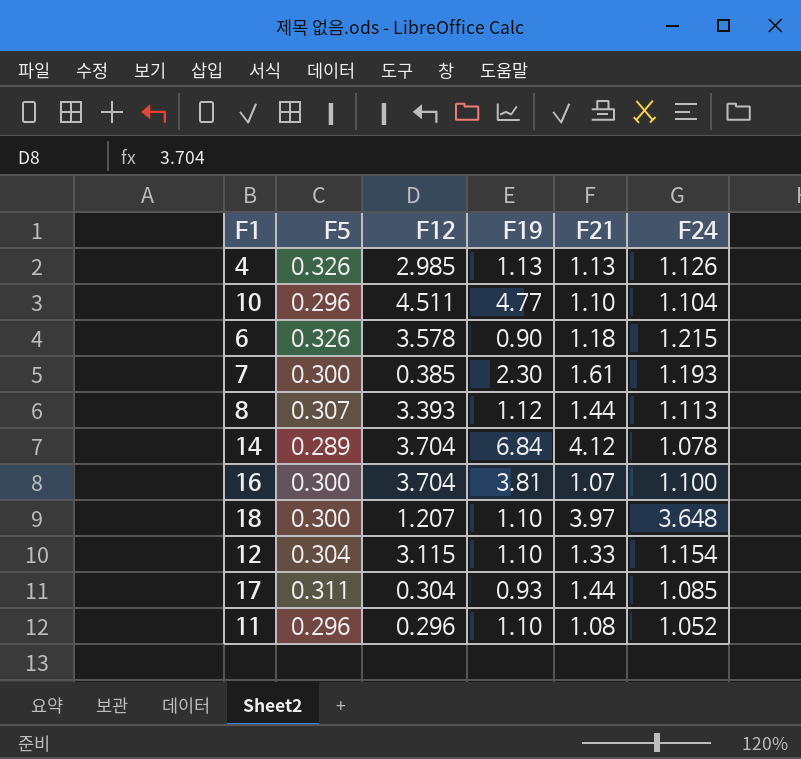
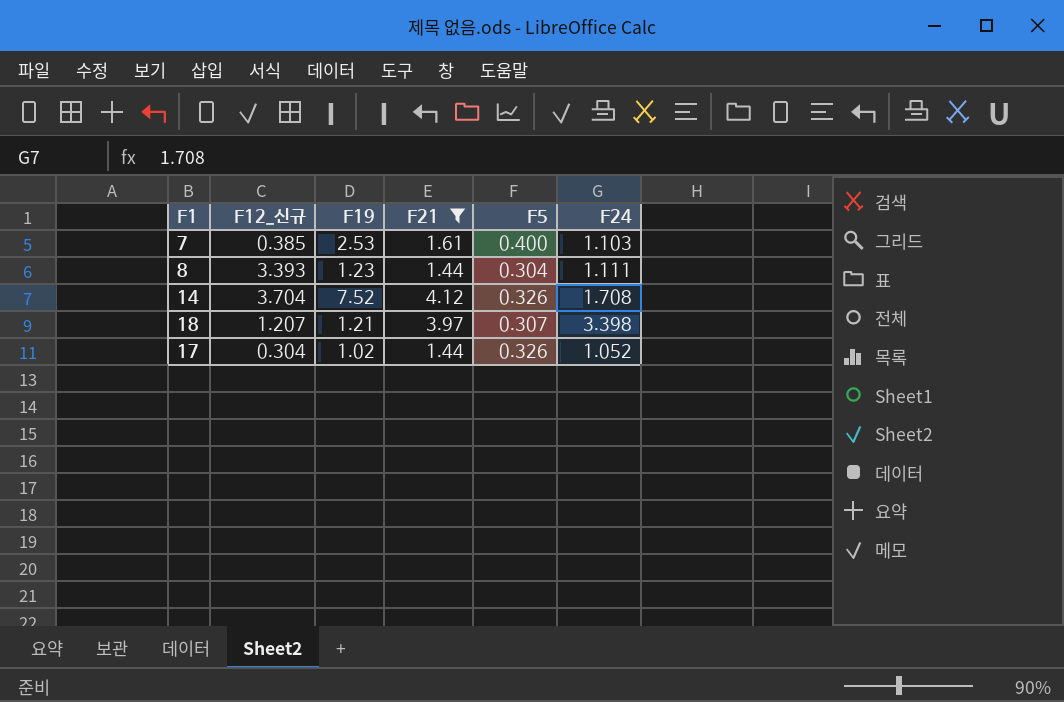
filter: none -> F21 >= 1.44
column name: F12 -> F12_신규
column F5 | position: 2 -> 5
7 | F19: 2.30 -> 2.53
7 | F5: 0.300 -> 0.400
7 | F24: 1.193 -> 1.103
8 | F19: 1.12 -> 1.23
8 | F5: 0.307 -> 0.304
8 | F24: 1.113 -> 1.111
14 | F19: 6.84 -> 7.52
14 | F5: 0.289 -> 0.326
14 | F24: 1.078 -> 1.708
18 | F19: 1.10 -> 1.21
18 | F5: 0.300 -> 0.307
18 | F24: 3.648 -> 3.398
17 | F19: 0.93 -> 1.02
17 | F5: 0.311 -> 0.326
17 | F24: 1.085 -> 1.052

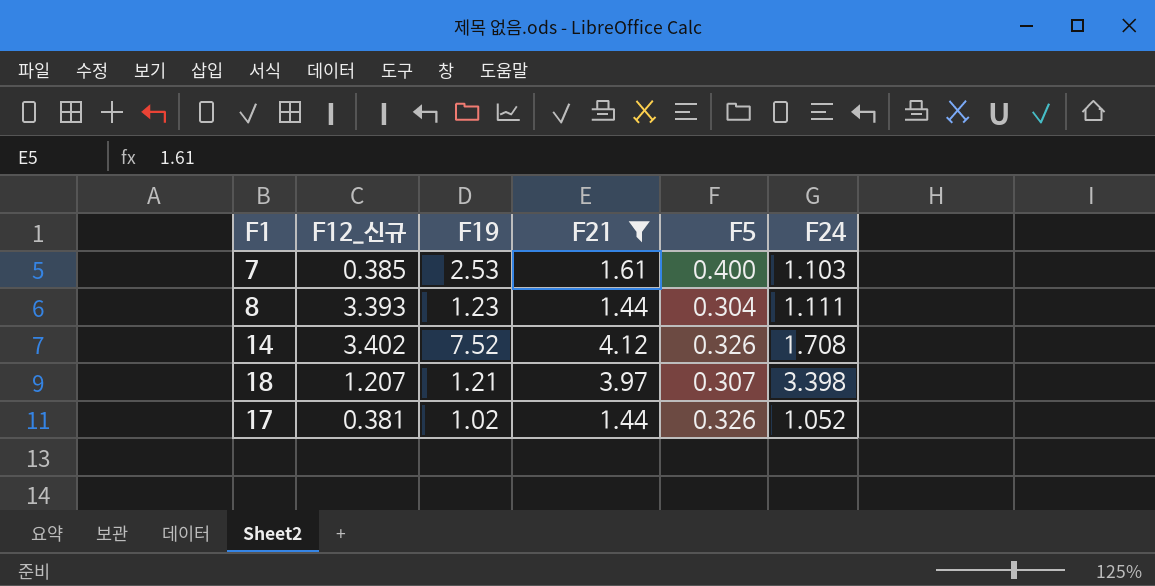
14 | F12_신규: 3.704 -> 3.402
17 | F12_신규: 0.304 -> 0.381

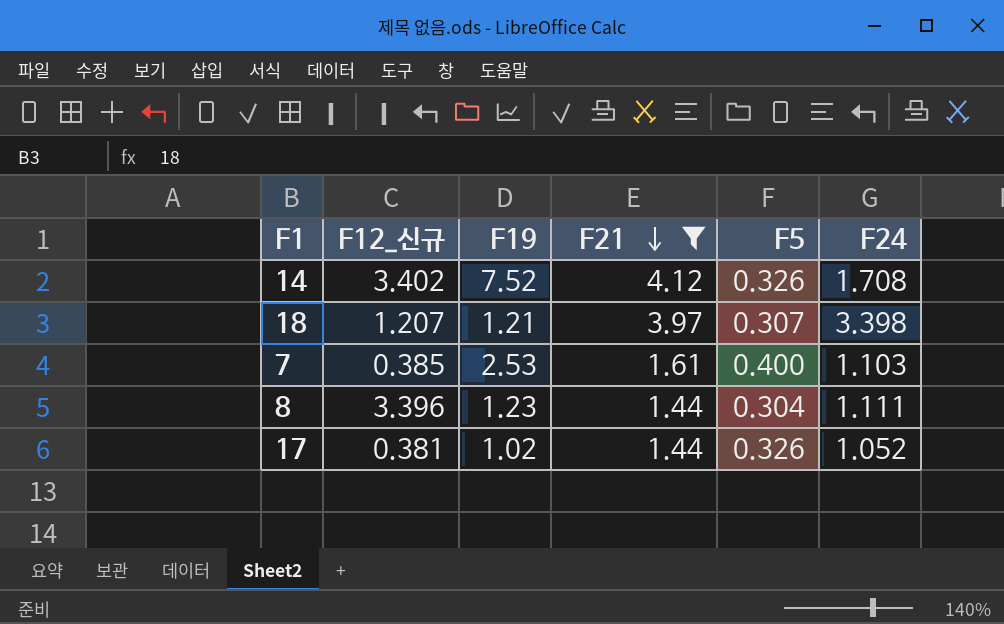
row order: none -> F21 descending
8 | F12_신규: 3.393 -> 3.396

